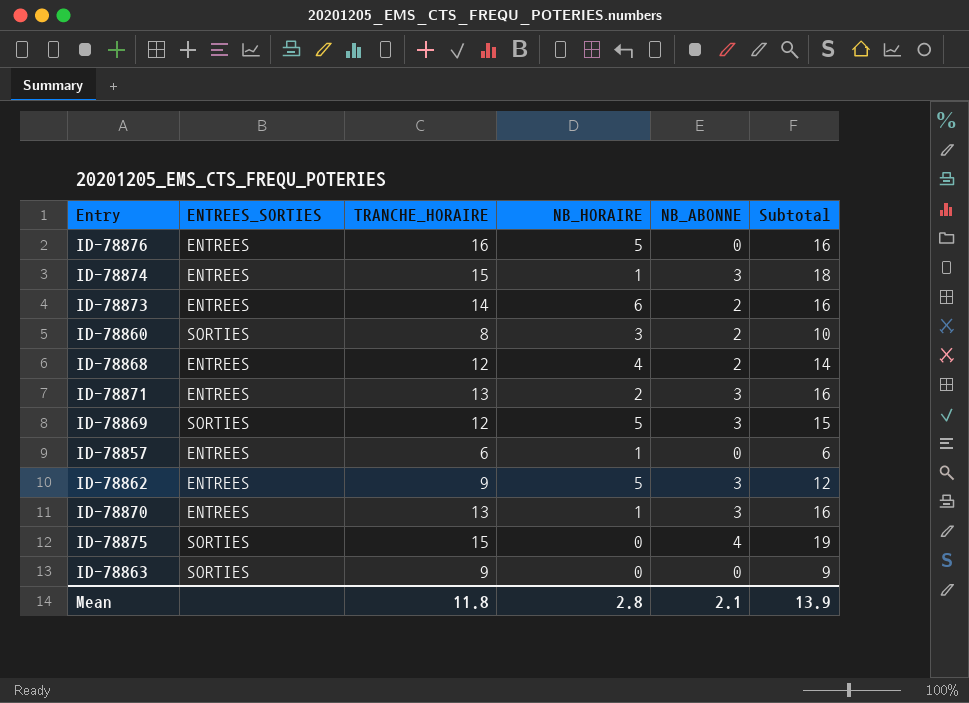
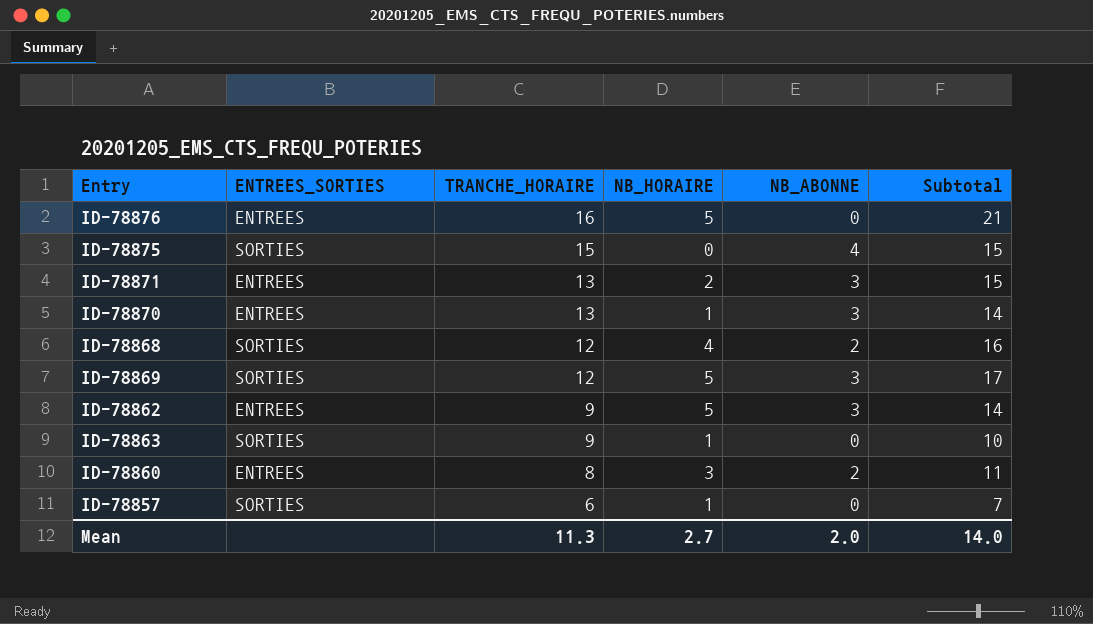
row order: none -> TRANCHE_HORAIRE descending
column Subtotal | formula: [TRANCHE_HORAIRE] + [NB_ABONNE] -> [TRANCHE_HORAIRE] + [NB_HORAIRE]
row ID-78874: ENTREES | 15 | 1 | 3 | 18 -> none
row ID-78873: ENTREES | 14 | 6 | 2 | 16 -> none
ID-78868 | ENTREES_SORTIES: ENTREES -> SORTIES
ID-78863 | NB_HORAIRE: 0 -> 1
ID-78860 | ENTREES_SORTIES: SORTIES -> ENTREES
ID-78857 | ENTREES_SORTIES: ENTREES -> SORTIES
Mean | TRANCHE_HORAIRE: 11.8 -> 11.3
Mean | NB_HORAIRE: 2.8 -> 2.7
Mean | NB_ABONNE: 2.1 -> 2.0
Mean | Subtotal: 13.9 -> 14.0

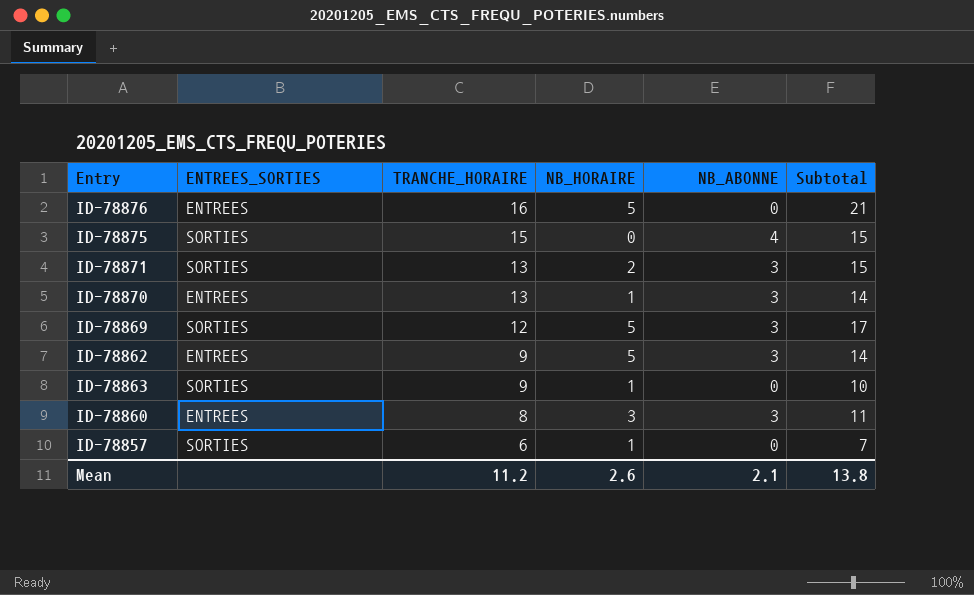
row ID-78868: SORTIES | 12 | 4 | 2 | 16 -> none
ID-78871 | ENTREES_SORTIES: ENTREES -> SORTIES
ID-78860 | NB_ABONNE: 2 -> 3
Mean | TRANCHE_HORAIRE: 11.3 -> 11.2
Mean | NB_HORAIRE: 2.7 -> 2.6
Mean | NB_ABONNE: 2.0 -> 2.1
Mean | Subtotal: 14.0 -> 13.8

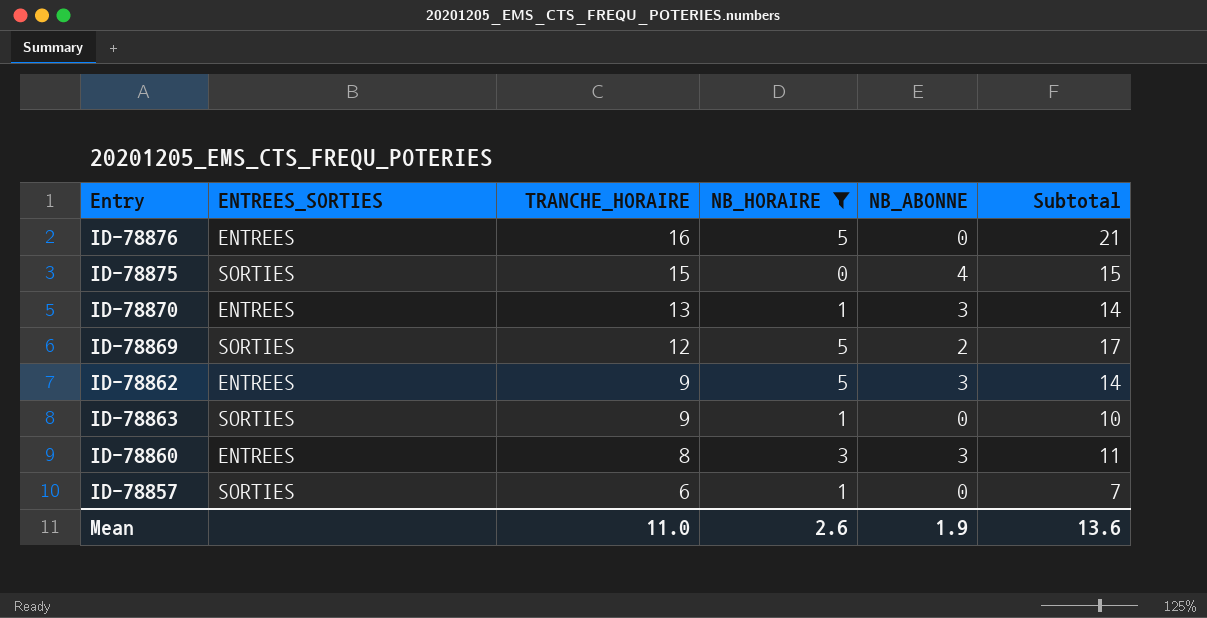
filter: none -> NB_HORAIRE != 2
ID-78869 | NB_ABONNE: 3 -> 2
Mean | TRANCHE_HORAIRE: 11.2 -> 11.0
Mean | NB_ABONNE: 2.1 -> 1.9
Mean | Subtotal: 13.8 -> 13.6

